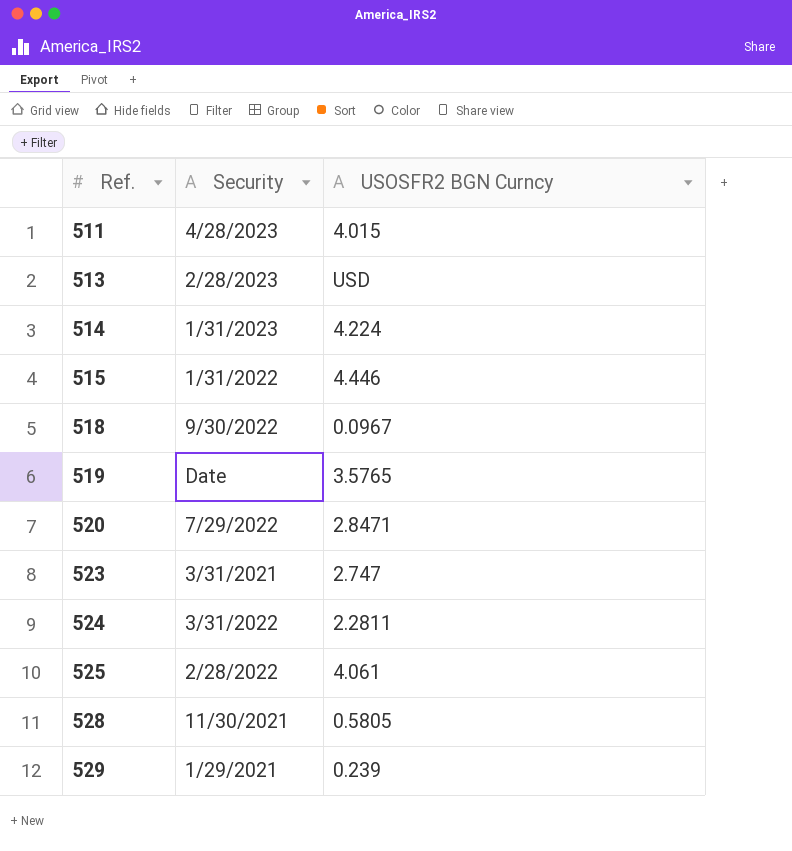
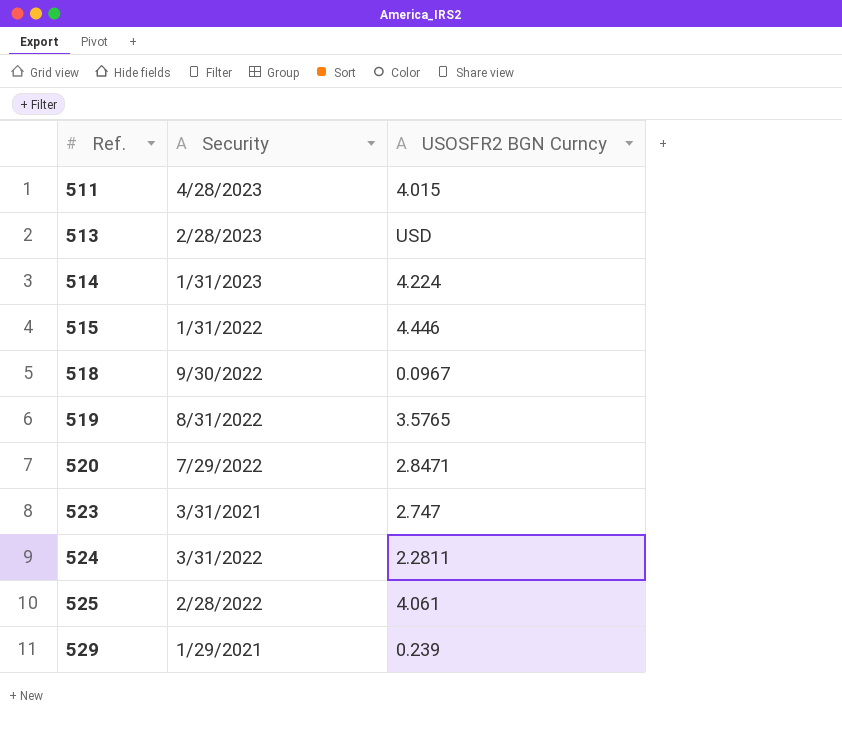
row 528: 11/30/2021 | 0.5805 -> none
519 | Security: Date -> 8/31/2022

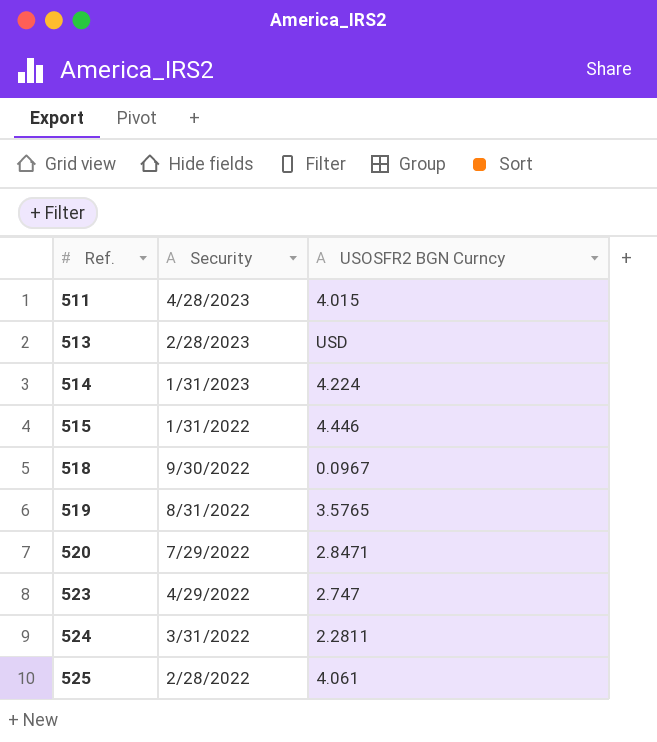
row 529: 1/29/2021 | 0.239 -> none
523 | Security: 3/31/2021 -> 4/29/2022

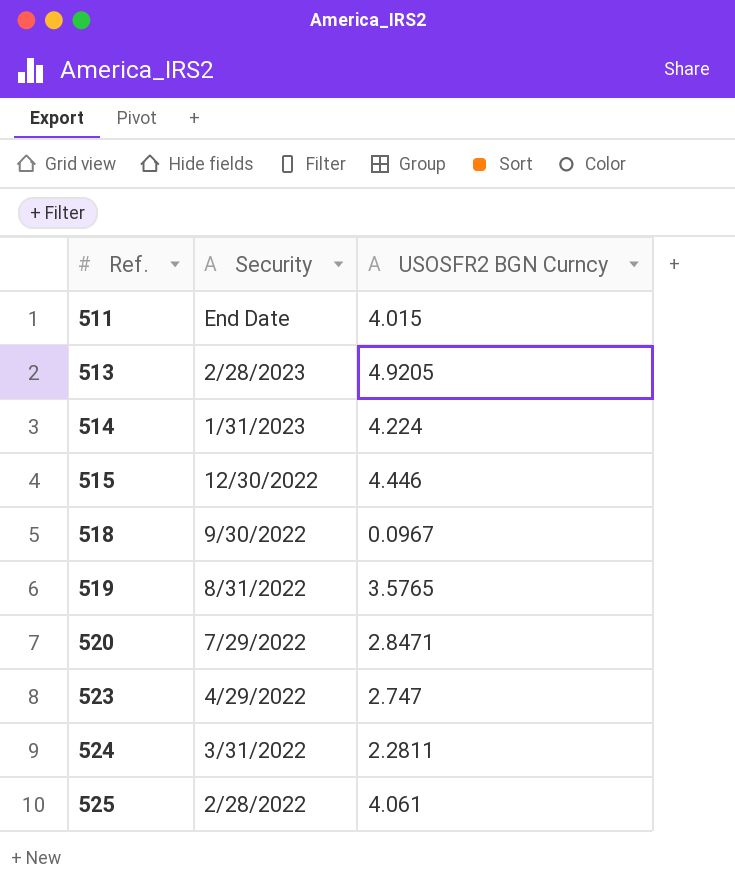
511 | Security: 4/28/2023 -> End Date
513 | USOSFR2 BGN Curncy: USD -> 4.9205
515 | Security: 1/31/2022 -> 12/30/2022

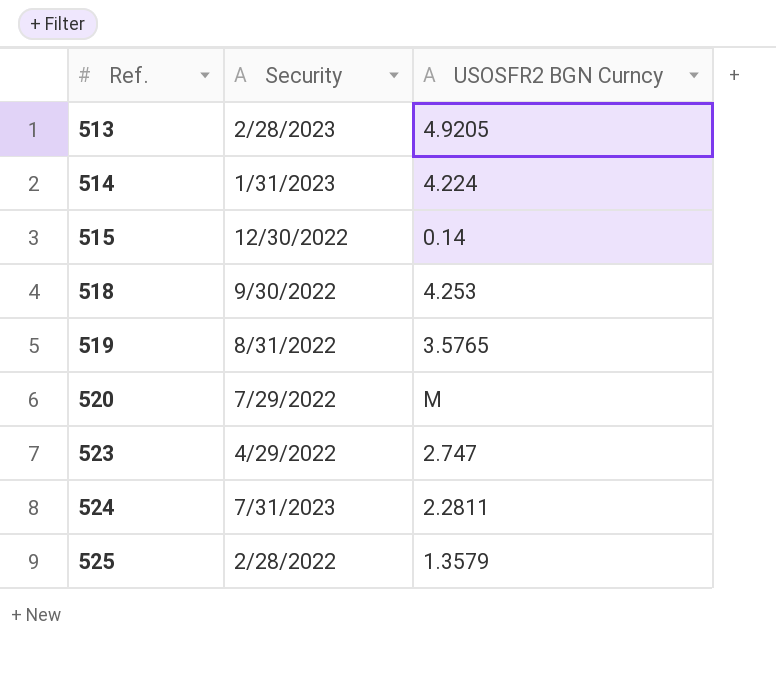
row 511: End Date | 4.015 -> none
515 | USOSFR2 BGN Curncy: 4.446 -> 0.14
518 | USOSFR2 BGN Curncy: 0.0967 -> 4.253
520 | USOSFR2 BGN Curncy: 2.8471 -> M
524 | Security: 3/31/2022 -> 7/31/2023
525 | USOSFR2 BGN Curncy: 4.061 -> 1.3579

